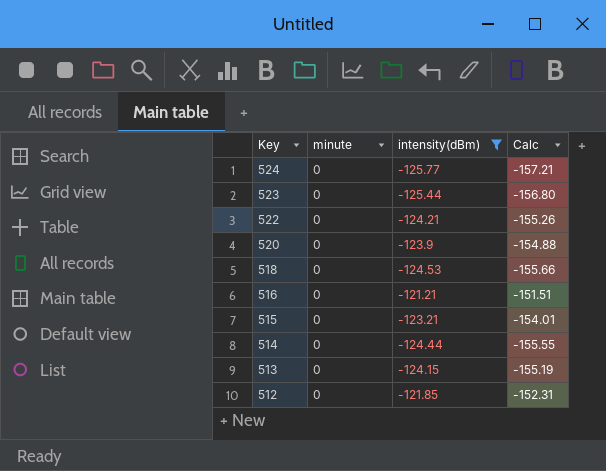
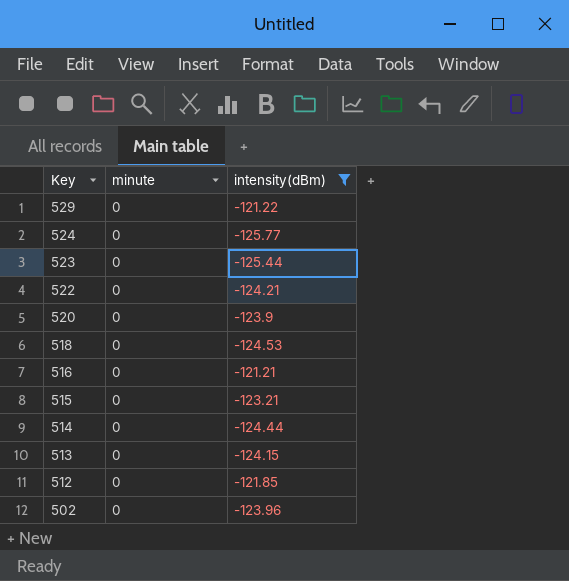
column Calc | formula: [intensity(dBm)] * 1.25 -> none
row 529: none -> 0 | -121.22
row 502: none -> 0 | -123.96

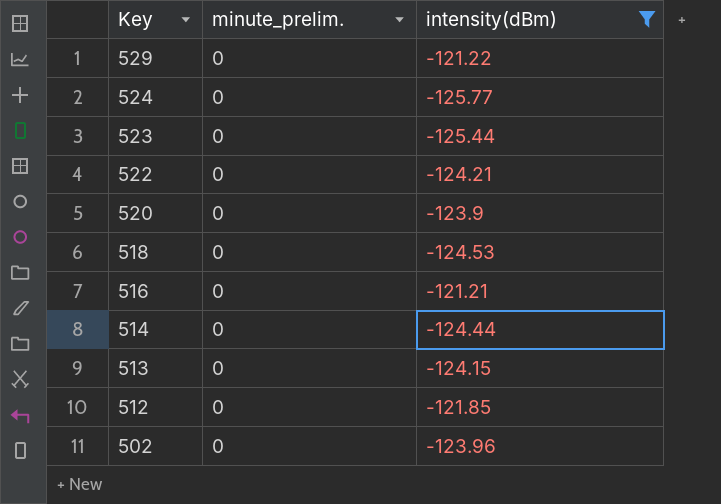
column name: minute -> minute_prelim.
row 515: 0 | -123.21 -> none

